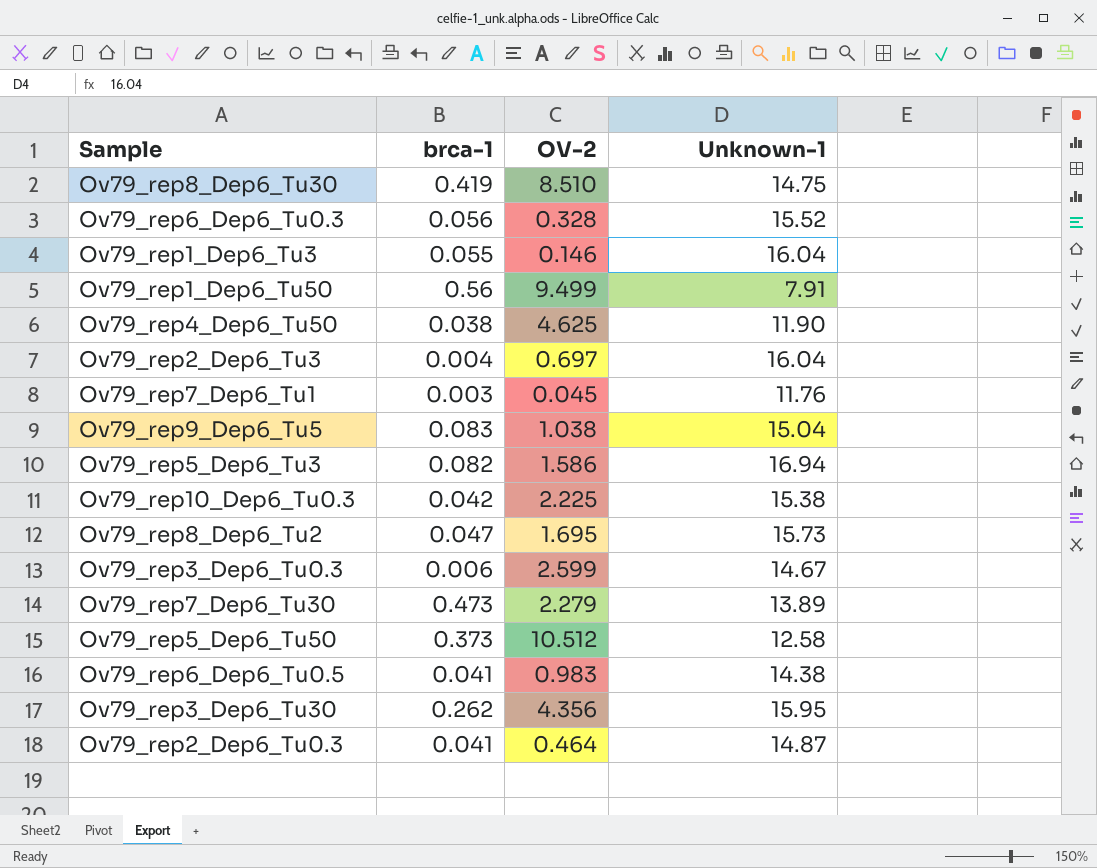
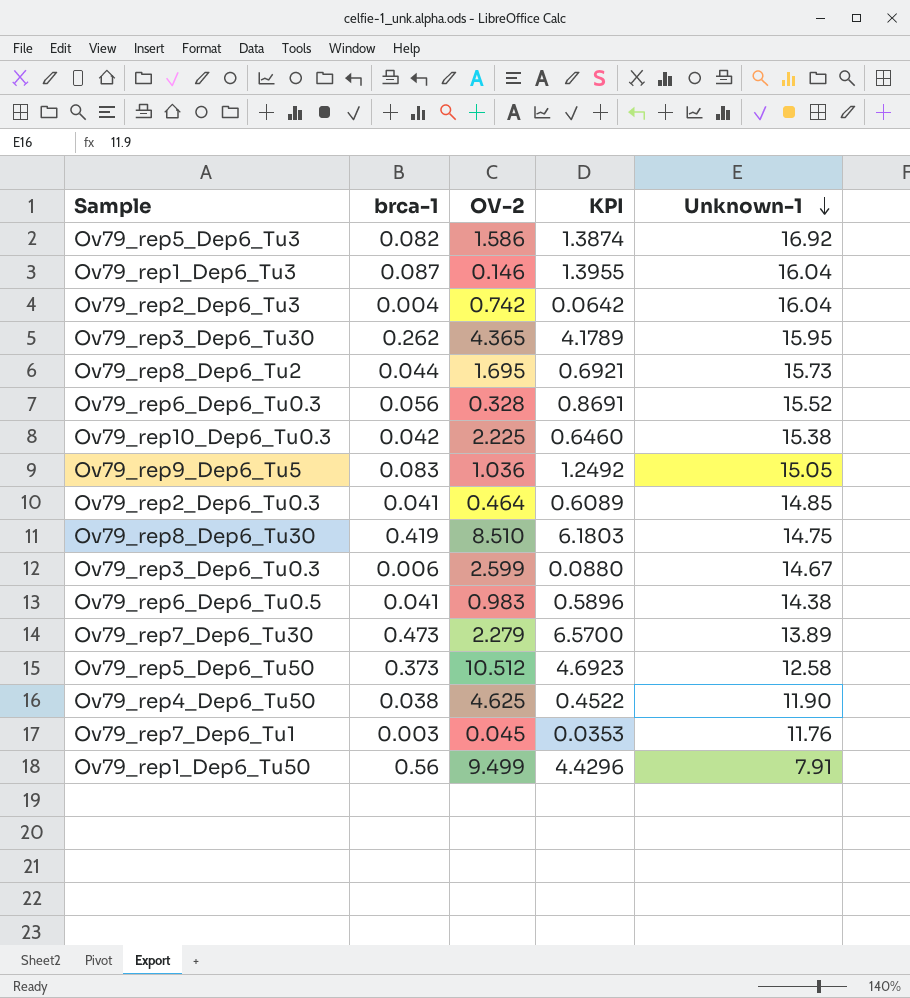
row order: none -> Unknown-1 descending
column KPI | formula: none -> [brca-1] * [Unknown-1]
Ov79_rep5_Dep6_Tu3 | Unknown-1: 16.94 -> 16.92
Ov79_rep1_Dep6_Tu3 | brca-1: 0.055 -> 0.087
Ov79_rep2_Dep6_Tu3 | OV-2: 0.697 -> 0.742
Ov79_rep3_Dep6_Tu30 | OV-2: 4.356 -> 4.365
Ov79_rep8_Dep6_Tu2 | brca-1: 0.047 -> 0.044
Ov79_rep9_Dep6_Tu5 | OV-2: 1.038 -> 1.036
Ov79_rep9_Dep6_Tu5 | Unknown-1: 15.04 -> 15.05
Ov79_rep2_Dep6_Tu0.3 | Unknown-1: 14.87 -> 14.85

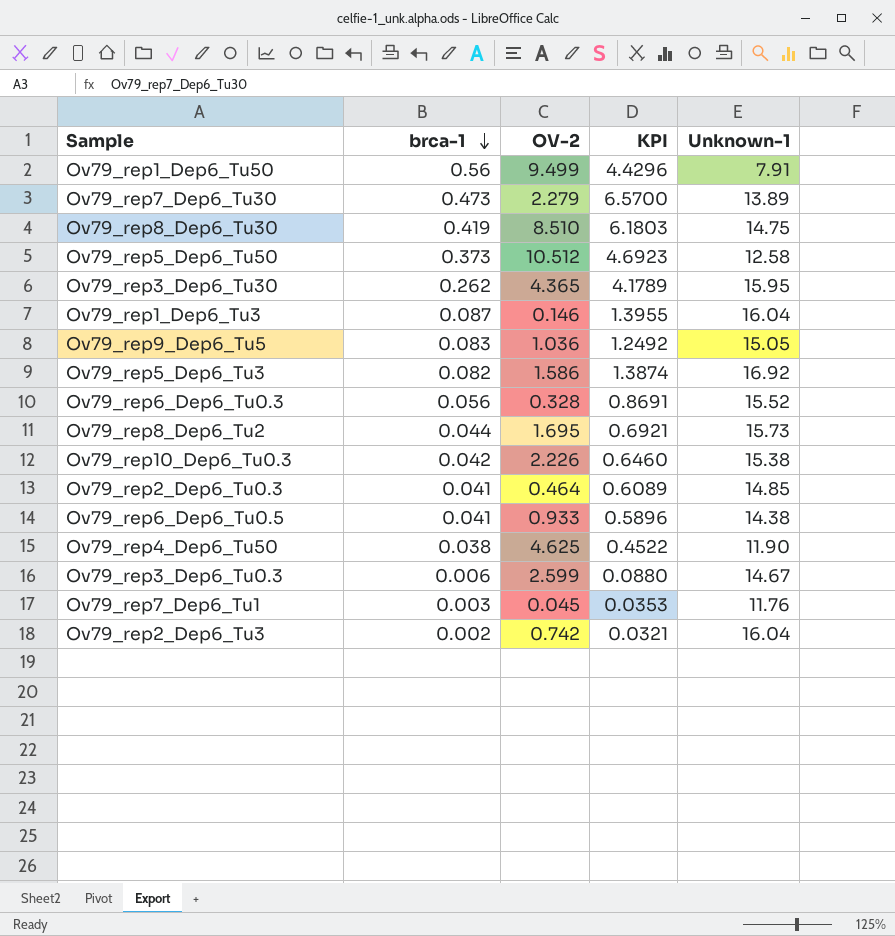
row order: Unknown-1 descending -> brca-1 descending
Ov79_rep10_Dep6_Tu0.3 | OV-2: 2.225 -> 2.226
Ov79_rep6_Dep6_Tu0.5 | OV-2: 0.983 -> 0.933
Ov79_rep2_Dep6_Tu3 | brca-1: 0.004 -> 0.002
Ov79_rep2_Dep6_Tu3 | KPI: 0.0642 -> 0.0321

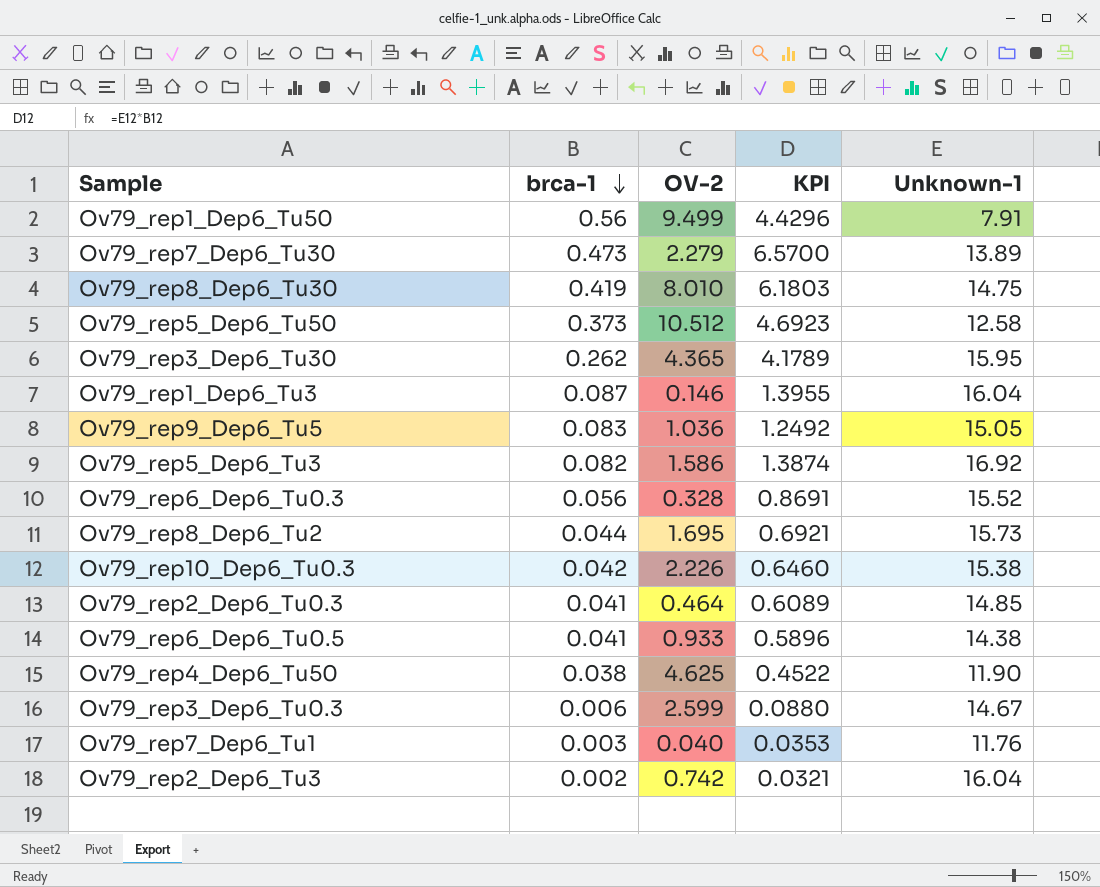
Ov79_rep8_Dep6_Tu30 | OV-2: 8.510 -> 8.010
Ov79_rep7_Dep6_Tu1 | OV-2: 0.045 -> 0.040

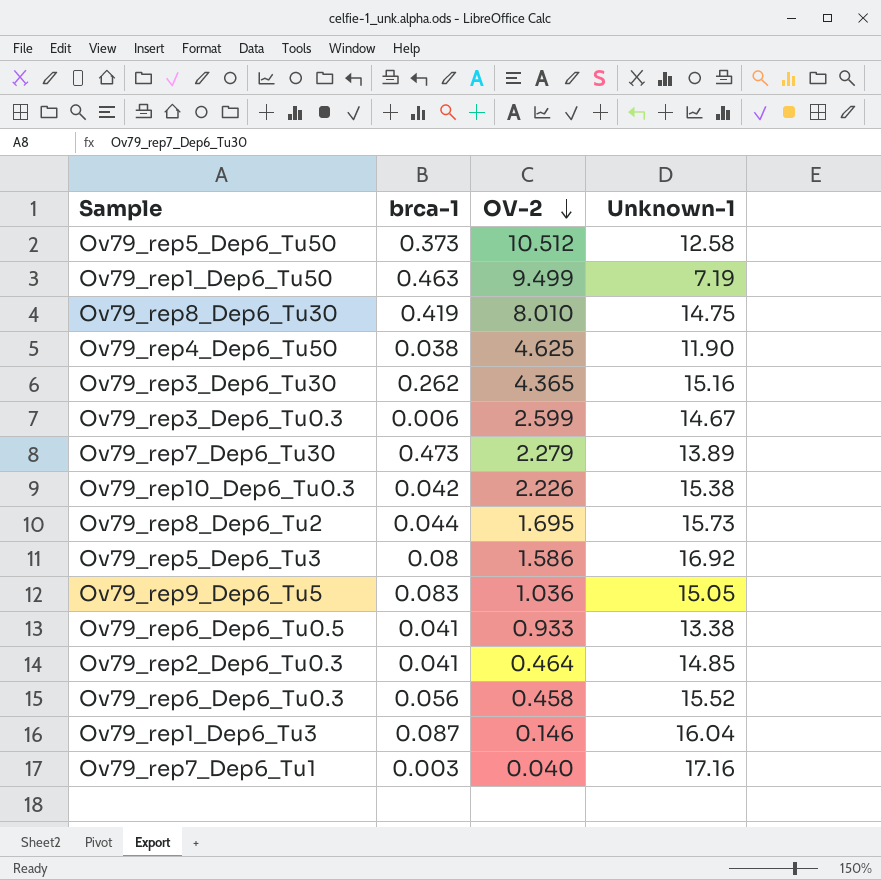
row order: brca-1 descending -> OV-2 descending
column KPI | formula: [brca-1] * [Unknown-1] -> none
row Ov79_rep2_Dep6_Tu3: 0.002 | 0.742 | 0.0321 | 16.04 -> none
Ov79_rep1_Dep6_Tu50 | brca-1: 0.56 -> 0.463
Ov79_rep1_Dep6_Tu50 | Unknown-1: 7.91 -> 7.19
Ov79_rep3_Dep6_Tu30 | Unknown-1: 15.95 -> 15.16
Ov79_rep5_Dep6_Tu3 | brca-1: 0.082 -> 0.08
Ov79_rep6_Dep6_Tu0.5 | Unknown-1: 14.38 -> 13.38
Ov79_rep6_Dep6_Tu0.3 | OV-2: 0.328 -> 0.458
Ov79_rep7_Dep6_Tu1 | Unknown-1: 11.76 -> 17.16

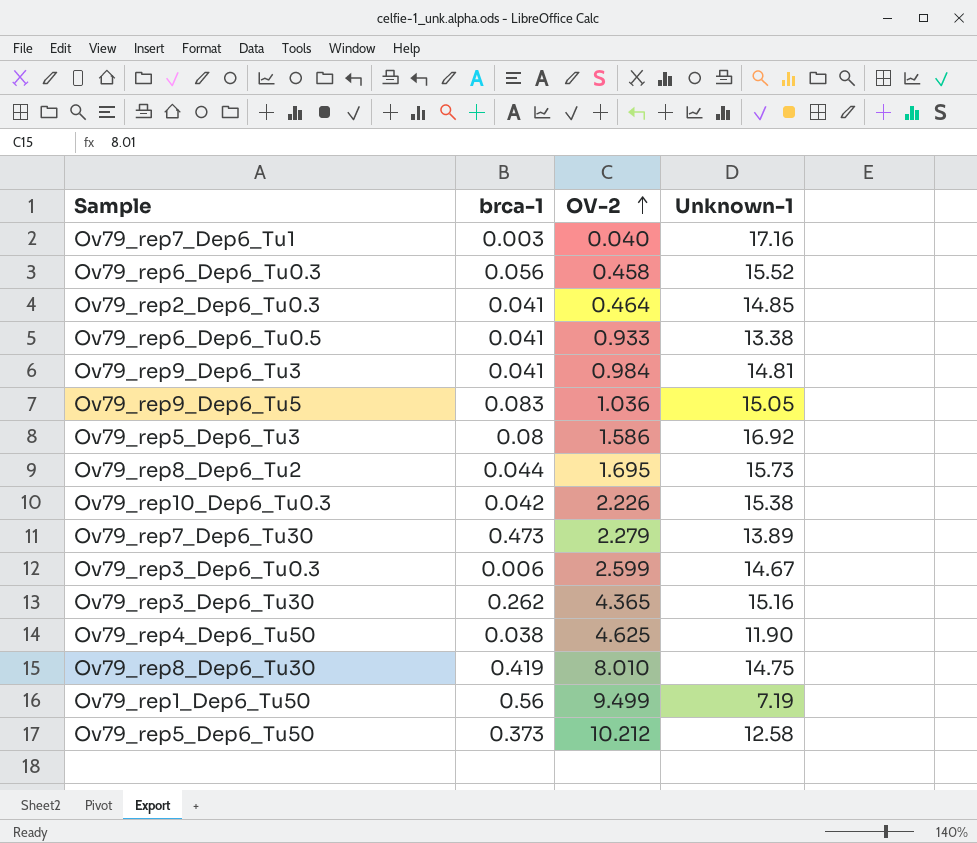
row order: OV-2 descending -> OV-2 ascending
row Ov79_rep1_Dep6_Tu3: 0.087 | 0.146 | 16.04 -> none
row Ov79_rep9_Dep6_Tu3: none -> 0.041 | 0.984 | 14.81
Ov79_rep1_Dep6_Tu50 | brca-1: 0.463 -> 0.56
Ov79_rep5_Dep6_Tu50 | OV-2: 10.512 -> 10.212

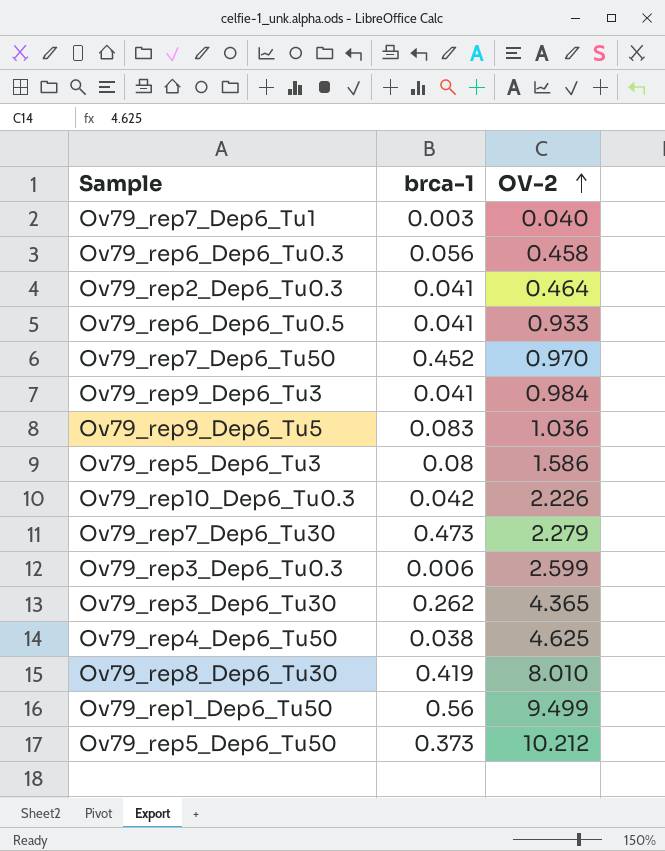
column Unknown-1 | position: 4 -> none
row Ov79_rep8_Dep6_Tu2: 0.044 | 1.695 | 15.73 -> none
row Ov79_rep7_Dep6_Tu50: none -> 0.452 | 0.970

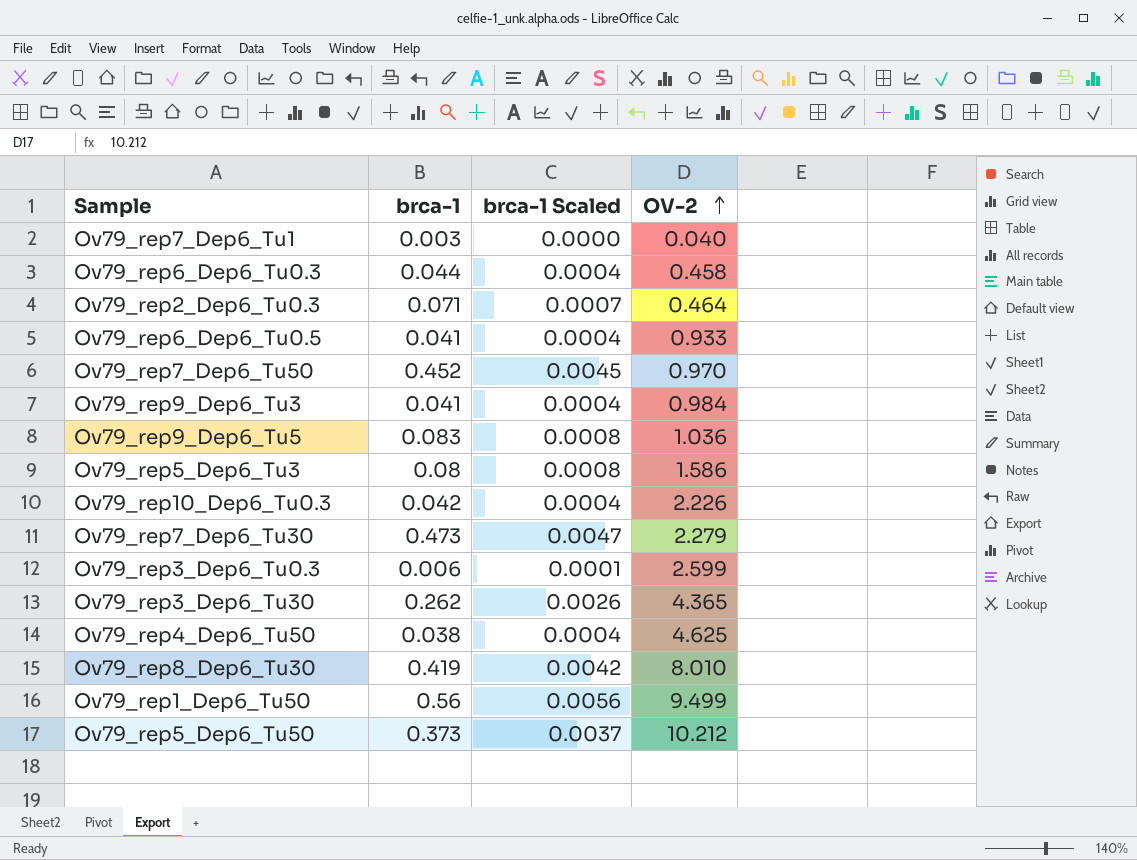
column brca-1 Scaled | formula: none -> [brca-1] * 0.01
Ov79_rep6_Dep6_Tu0.3 | brca-1: 0.056 -> 0.044
Ov79_rep2_Dep6_Tu0.3 | brca-1: 0.041 -> 0.071

